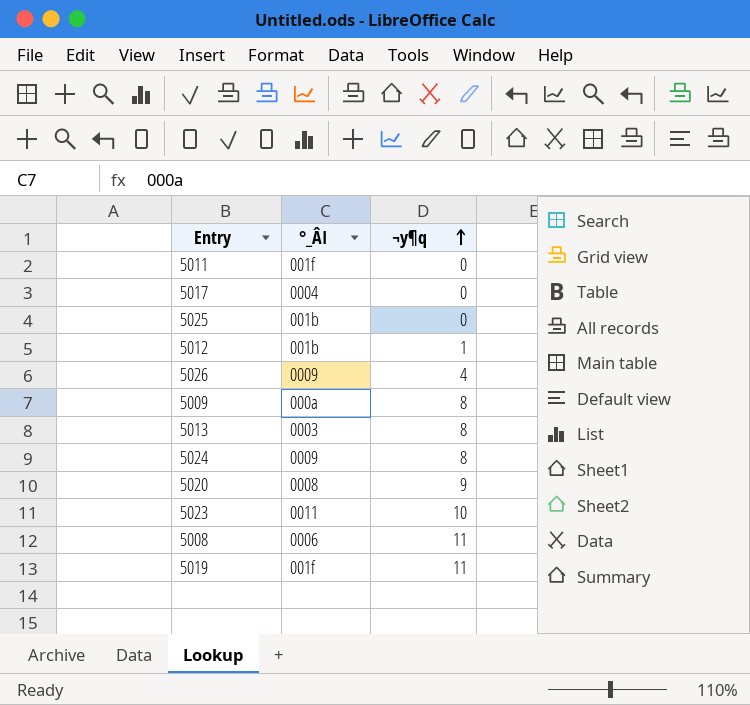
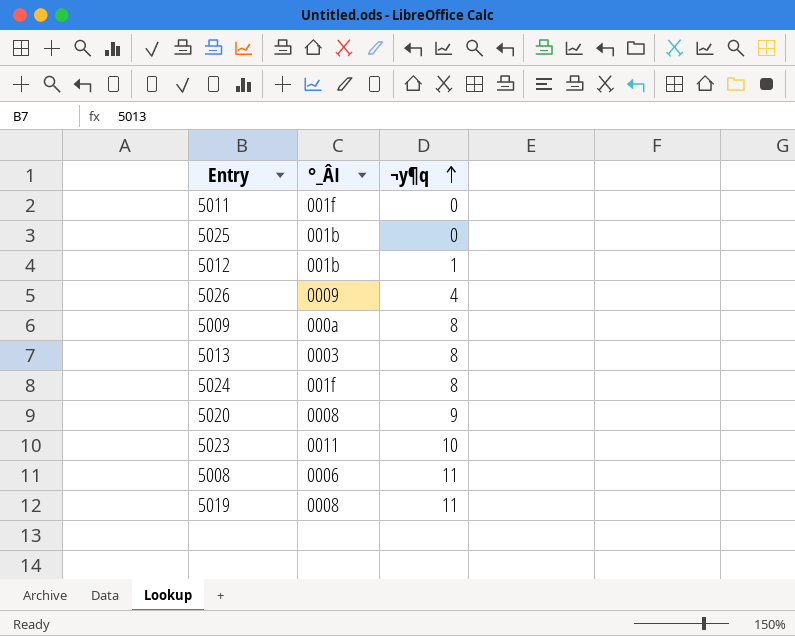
row 5017: 0004 | 0 -> none
5024 | °_ÂI: 0009 -> 001f
5019 | °_ÂI: 001f -> 0008

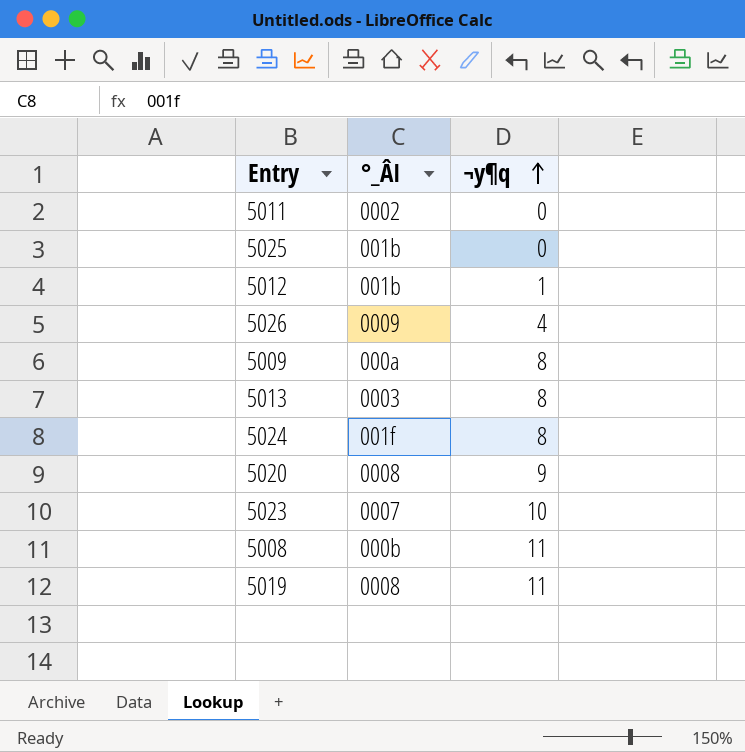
5011 | °_ÂI: 001f -> 0002
5023 | °_ÂI: 0011 -> 0007
5008 | °_ÂI: 0006 -> 000b

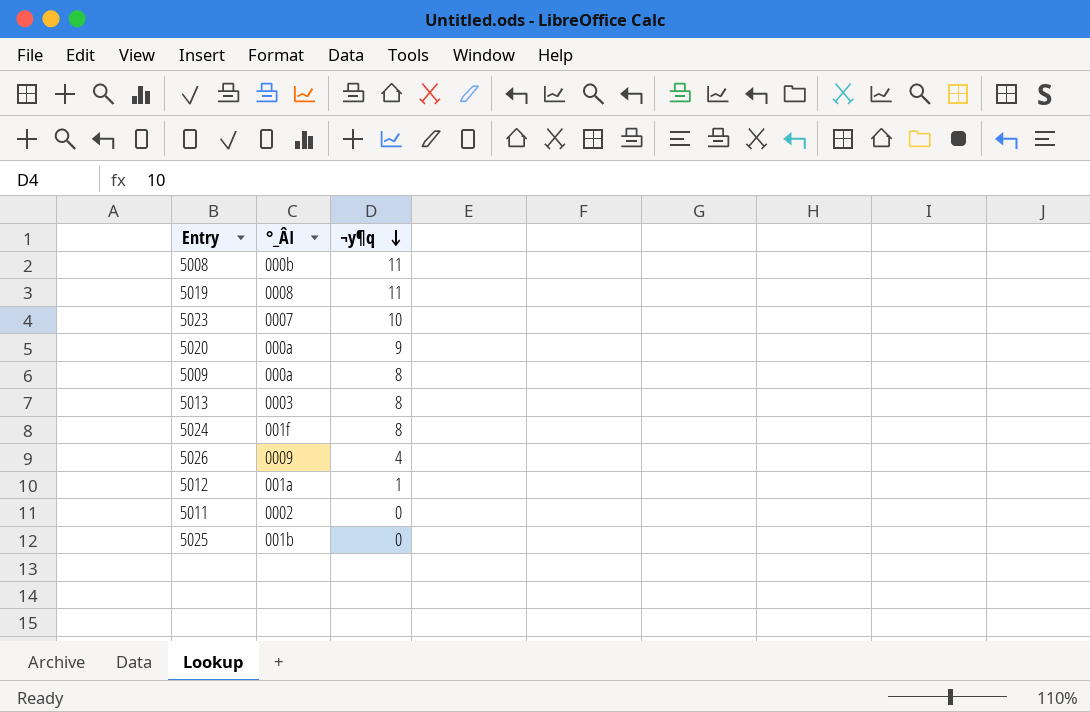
row order: ¬y¶q ascending -> ¬y¶q descending
5020 | °_ÂI: 0008 -> 000a
5012 | °_ÂI: 001b -> 001a

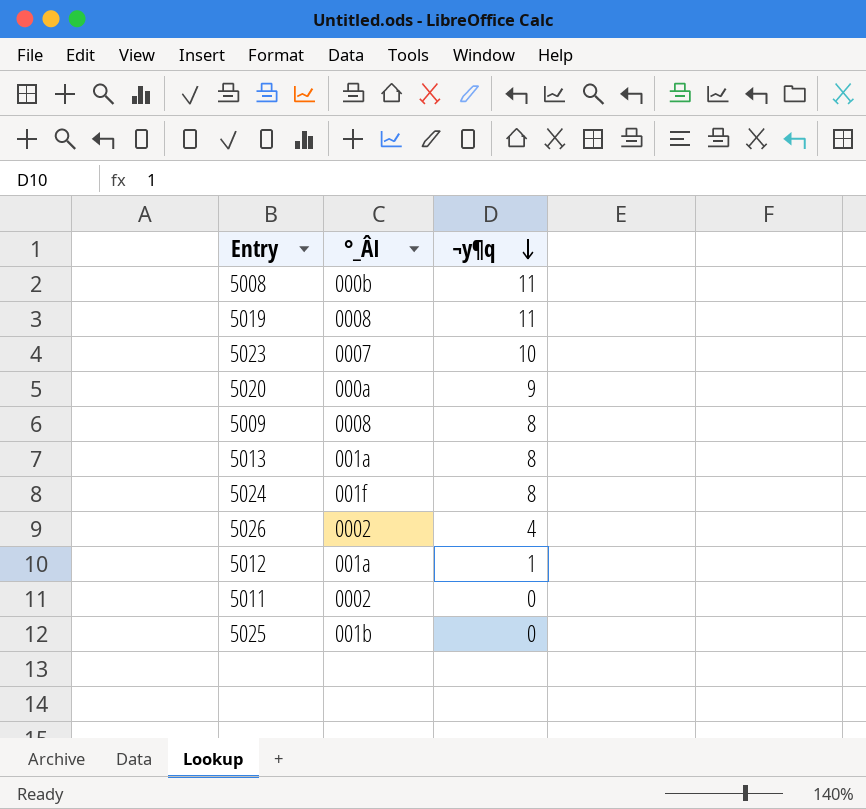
5009 | °_ÂI: 000a -> 0008
5013 | °_ÂI: 0003 -> 001a
5026 | °_ÂI: 0009 -> 0002

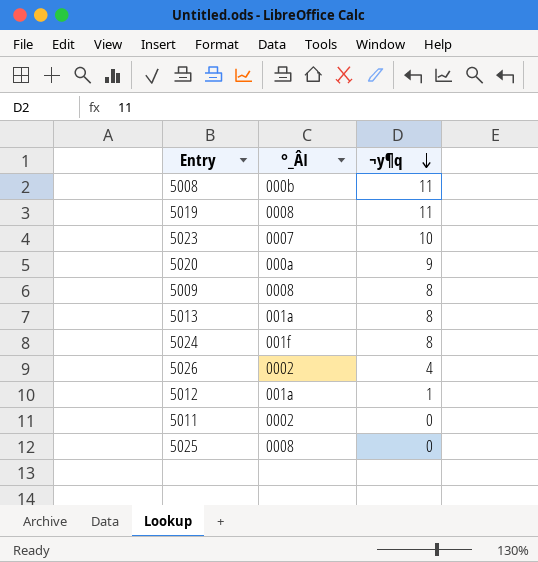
5025 | °_ÂI: 001b -> 0008

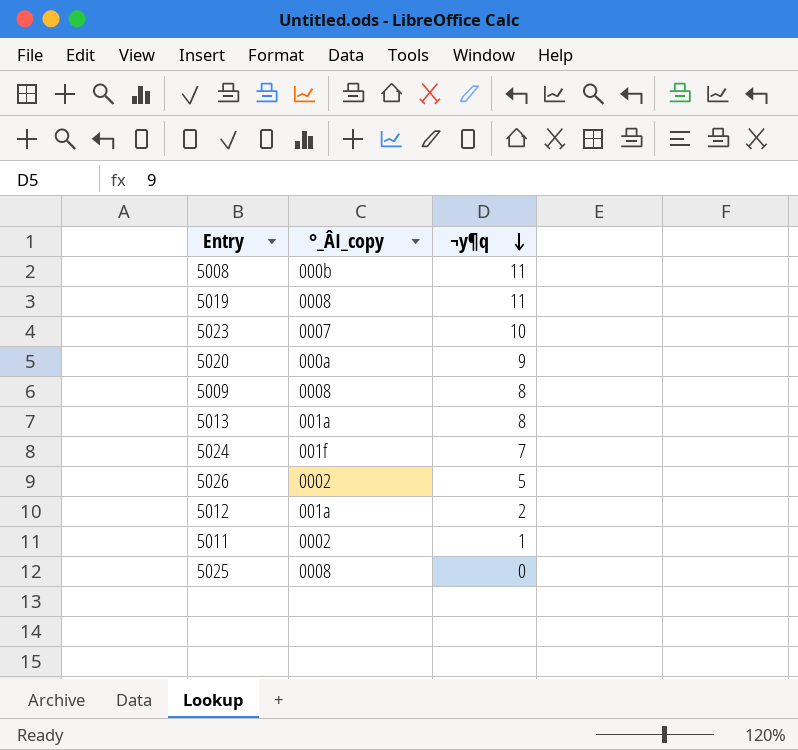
column name: °_ÂI -> °_ÂI_copy
5024 | ¬y¶q: 8 -> 7
5026 | ¬y¶q: 4 -> 5
5012 | ¬y¶q: 1 -> 2
5011 | ¬y¶q: 0 -> 1

